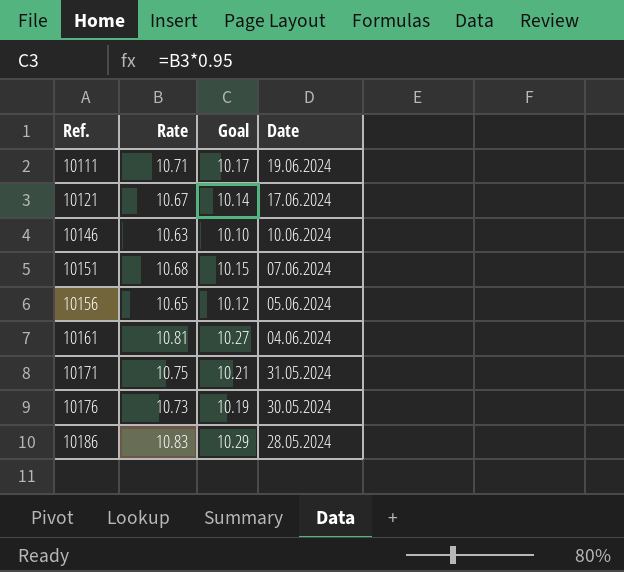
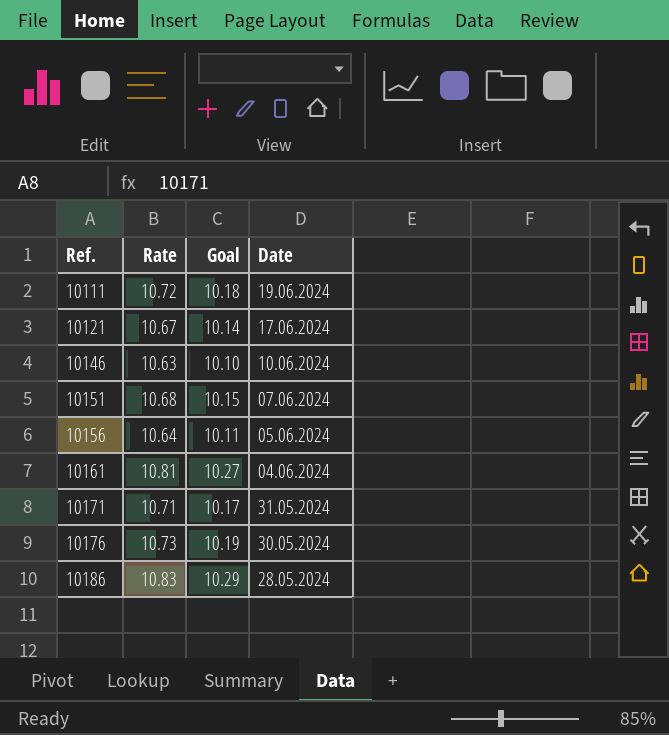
10111 | Rate: 10.71 -> 10.72
10111 | Goal: 10.17 -> 10.18
10156 | Rate: 10.65 -> 10.64
10156 | Goal: 10.12 -> 10.11
10171 | Rate: 10.75 -> 10.71
10171 | Goal: 10.21 -> 10.17

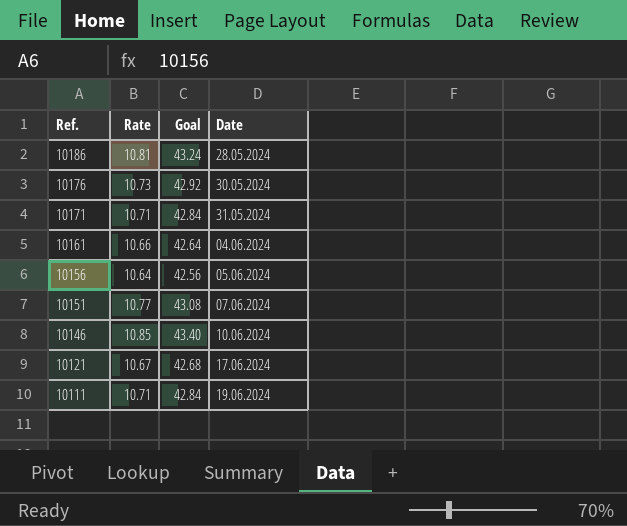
row order: Ref. ascending -> Ref. descending
column Goal | formula: [Rate] * 0.95 -> [Rate] * 4
10186 | Rate: 10.83 -> 10.81
10161 | Rate: 10.81 -> 10.66
10151 | Rate: 10.68 -> 10.77
10146 | Rate: 10.63 -> 10.85
10111 | Rate: 10.72 -> 10.71

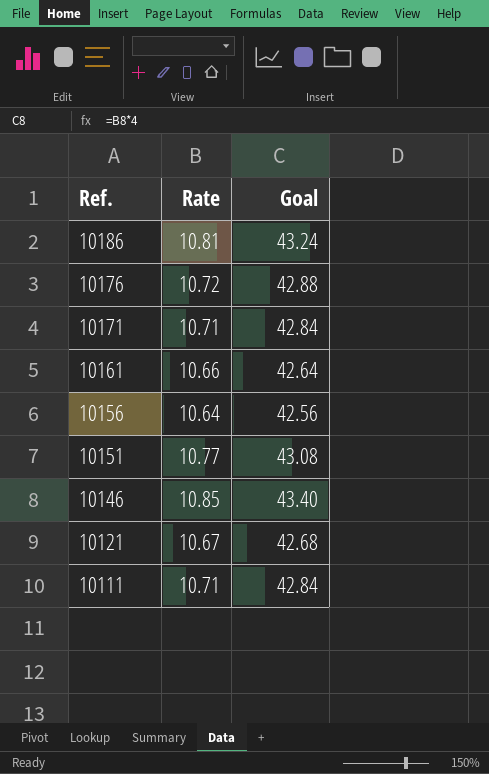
column Date | position: 4 -> none
10176 | Rate: 10.73 -> 10.72
10176 | Goal: 42.92 -> 42.88

